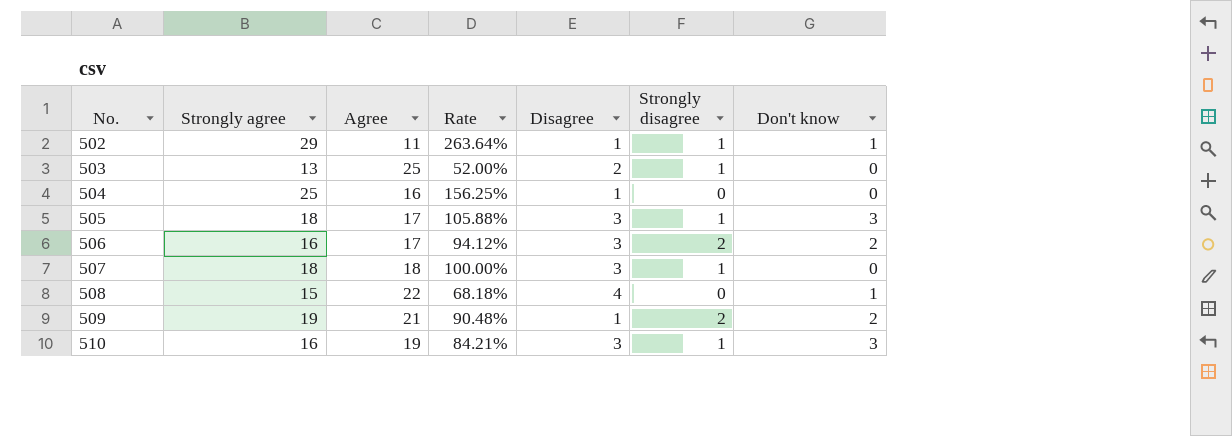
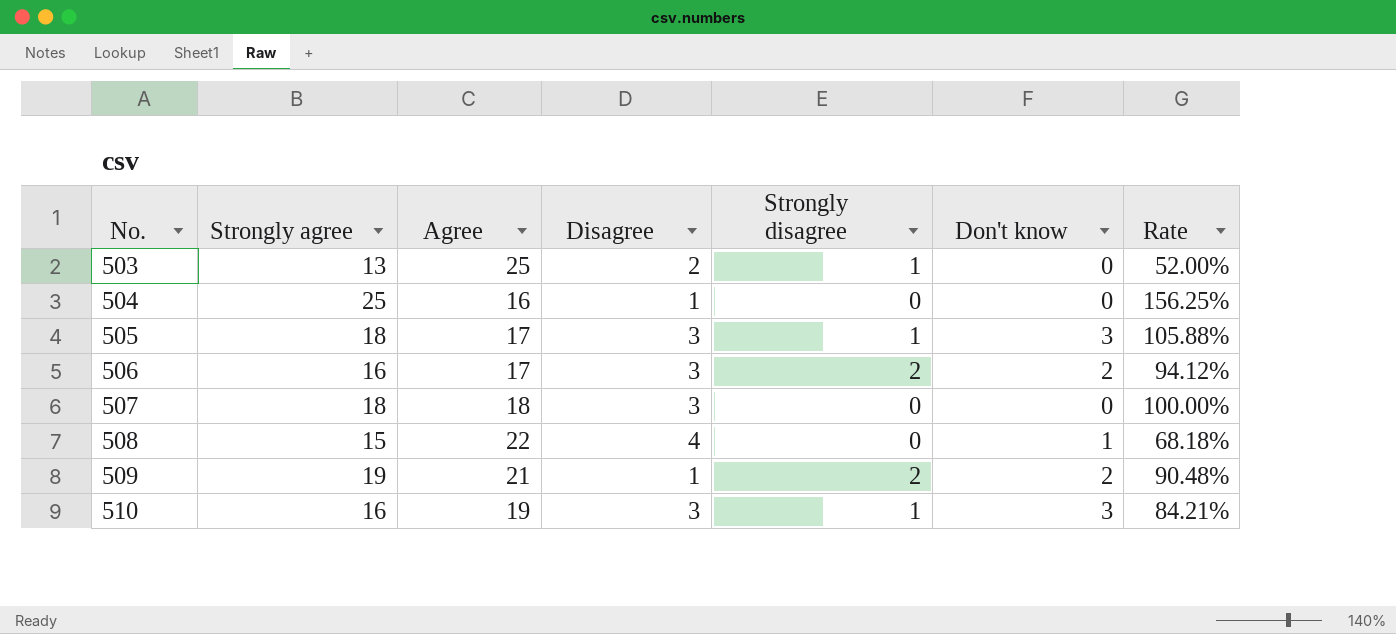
column Rate | position: 4 -> 7
row 502: 29 | 11 | 263.64% | 1 | 1 | 1 -> none
507 | Strongly disagree: 1 -> 0

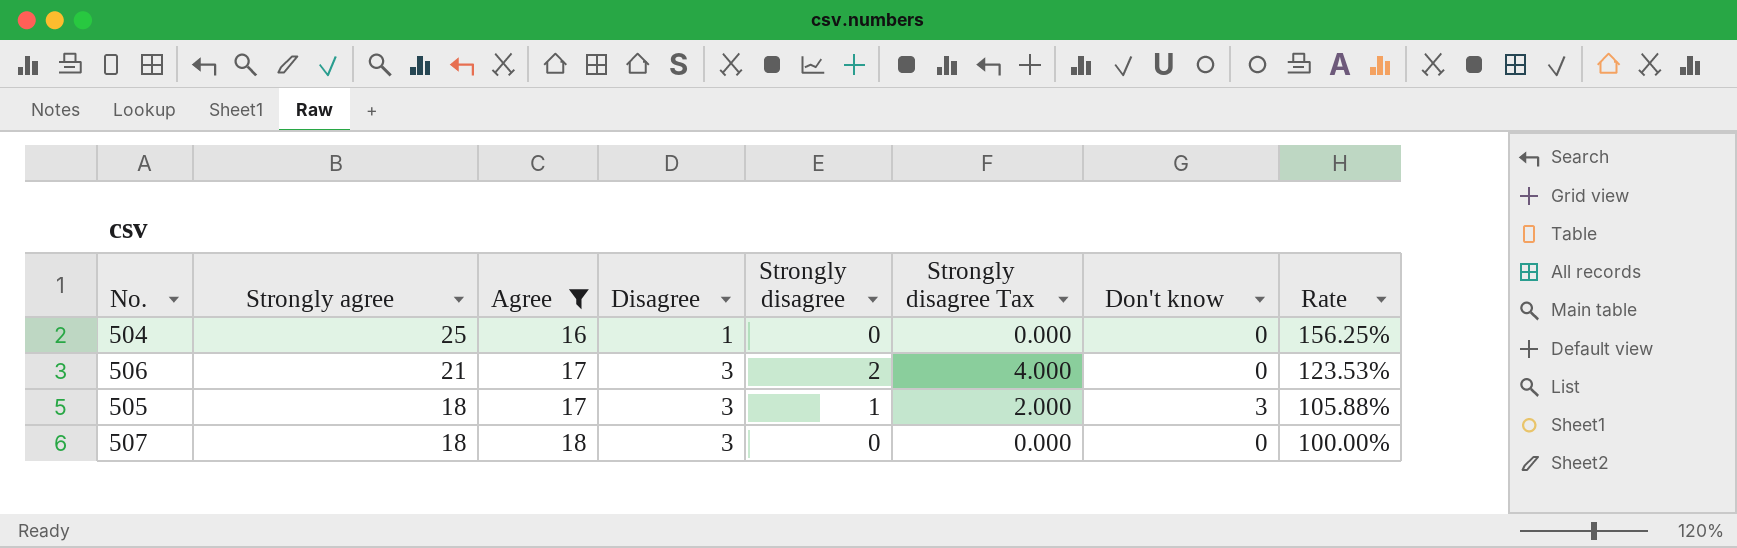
filter: none -> Agree <= 18
row order: No. ascending -> Strongly agree descending
column Strongly disagree Tax | formula: none -> [Strongly disagree] * 2
506 | Strongly agree: 16 -> 21
506 | Don't know: 2 -> 0
506 | Rate: 94.12% -> 123.53%

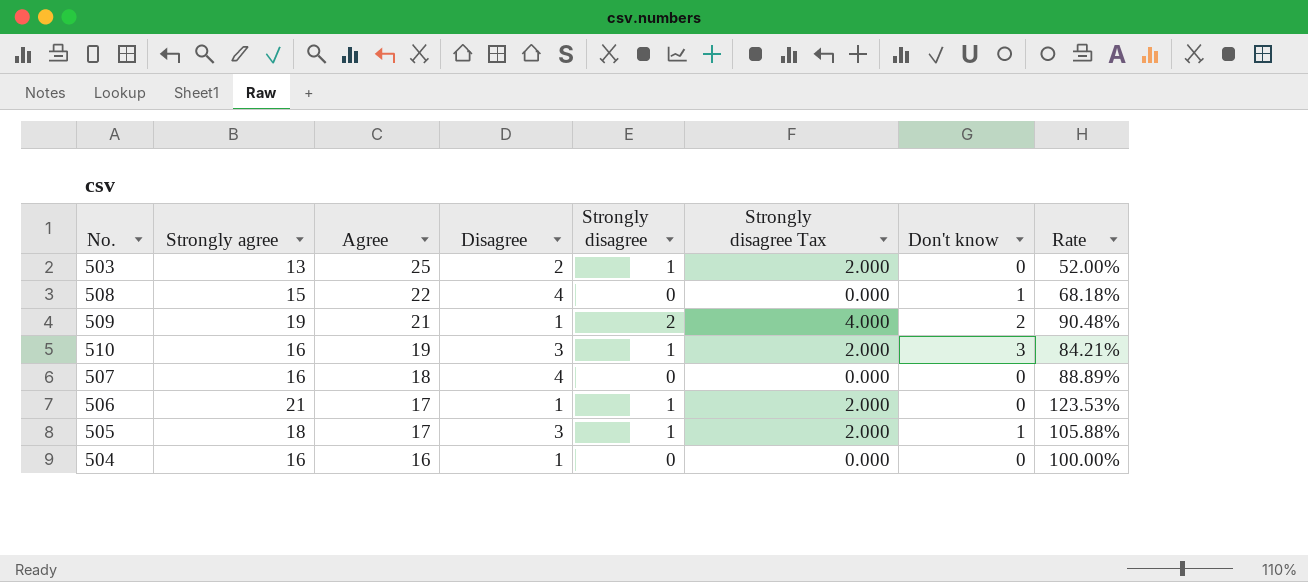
filter: Agree <= 18 -> none
row order: Strongly agree descending -> Agree descending
507 | Strongly agree: 18 -> 16
507 | Disagree: 3 -> 4
507 | Rate: 100.00% -> 88.89%
506 | Disagree: 3 -> 1
506 | Strongly disagree: 2 -> 1
506 | Strongly disagree Tax: 4.000 -> 2.000
505 | Don't know: 3 -> 1
504 | Strongly agree: 25 -> 16
504 | Rate: 156.25% -> 100.00%

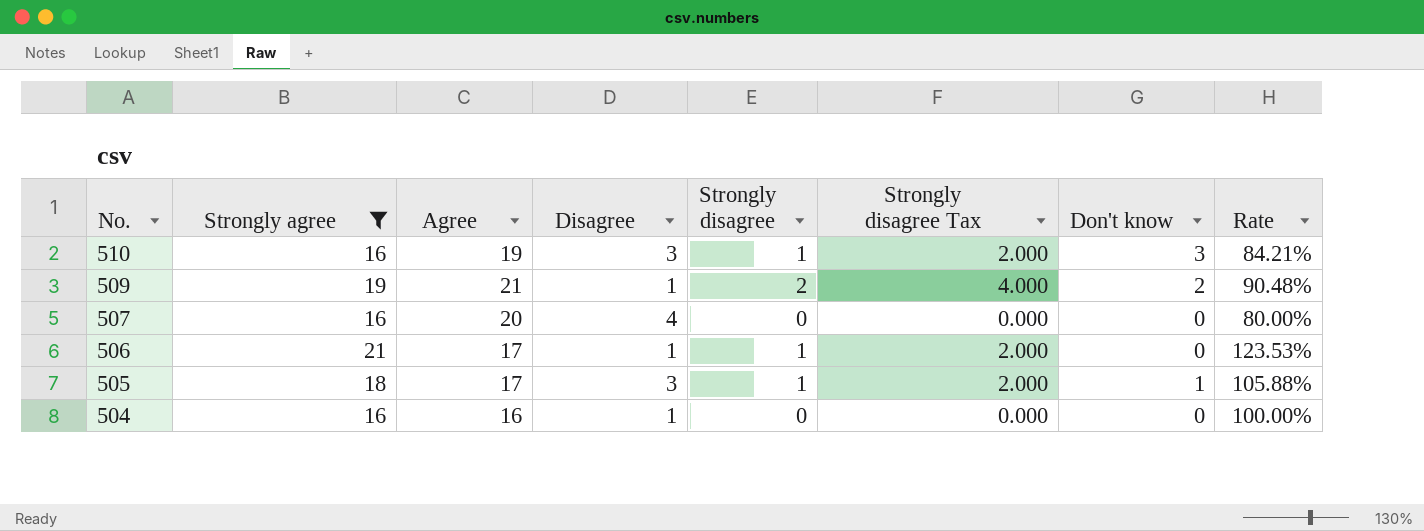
filter: none -> Strongly agree >= 16
row order: Agree descending -> No. descending
507 | Agree: 18 -> 20
507 | Rate: 88.89% -> 80.00%

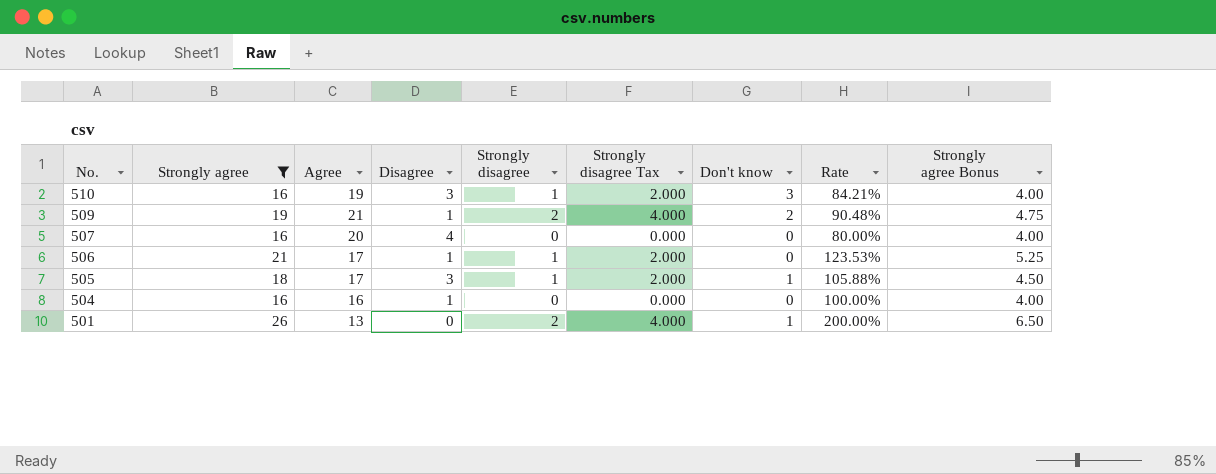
column Strongly agree Bonus | formula: none -> [Strongly agree] * 0.25
row 501: none -> 26 | 13 | 0 | 2 | 4.000 | 1 | 200.00% | 6.50

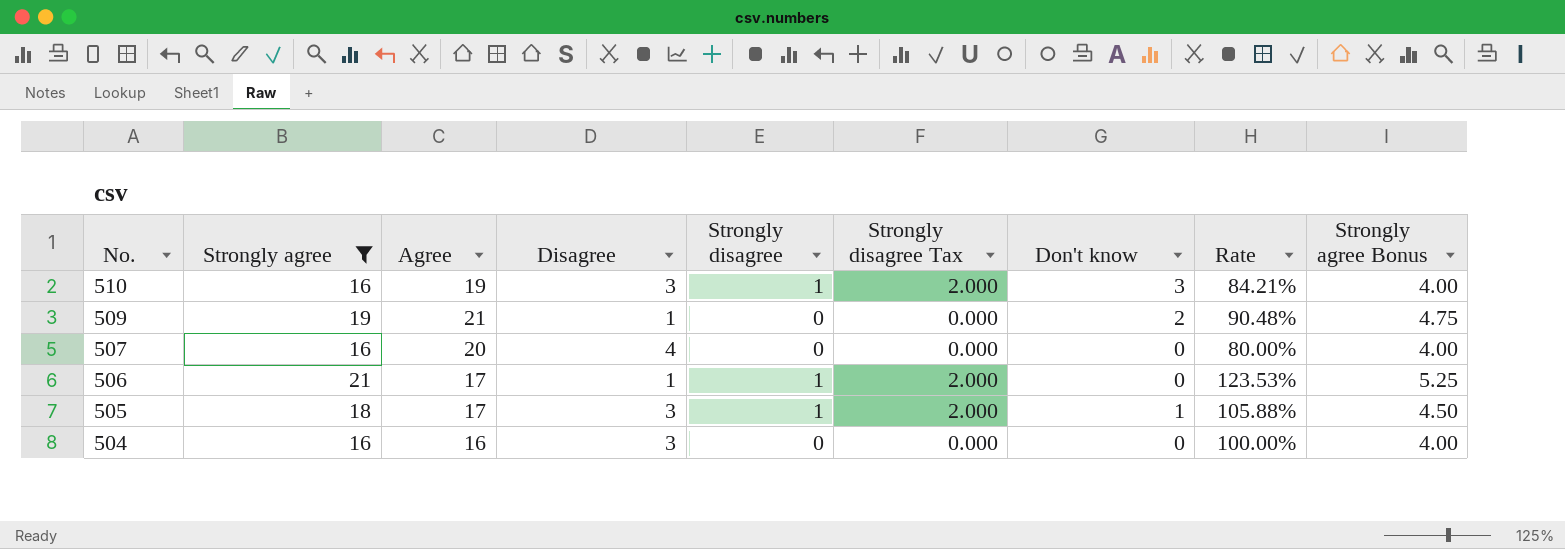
row 501: 26 | 13 | 0 | 2 | 4.000 | 1 | 200.00% | 6.50 -> none
509 | Strongly disagree: 2 -> 0
509 | Strongly disagree Tax: 4.000 -> 0.000
504 | Disagree: 1 -> 3

